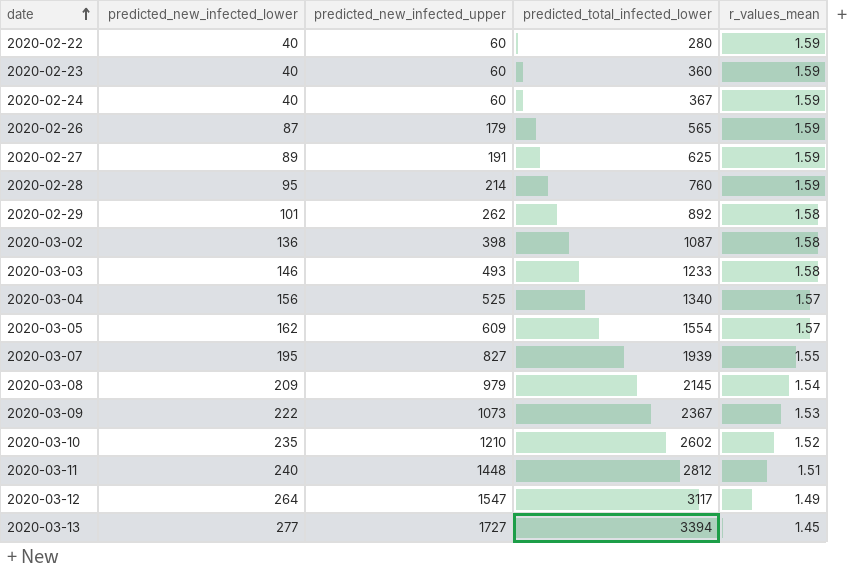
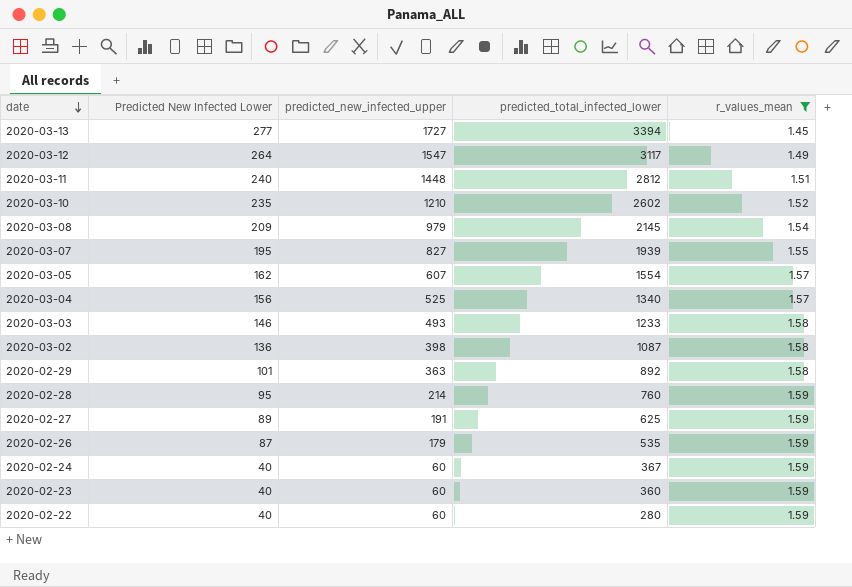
filter: none -> r_values_mean != 1.53
row order: date ascending -> date descending
column name: predicted_new_infected_lower -> Predicted New Infected Lower
2020-03-05 | predicted_new_infected_upper: 609 -> 607
2020-02-29 | predicted_new_infected_upper: 262 -> 363
2020-02-26 | predicted_total_infected_lower: 565 -> 535

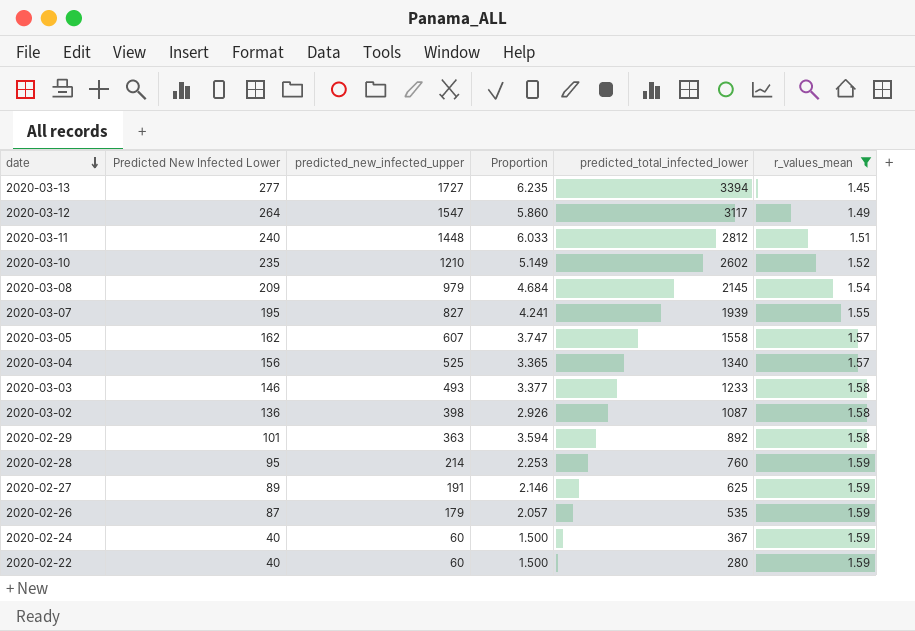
column Proportion | formula: none -> [predicted_new_infected_upper] / [Predicted New Infected Lower]
row 2020-02-23: 40 | 60 | 360 | 1.59 -> none
2020-03-05 | predicted_total_infected_lower: 1554 -> 1558

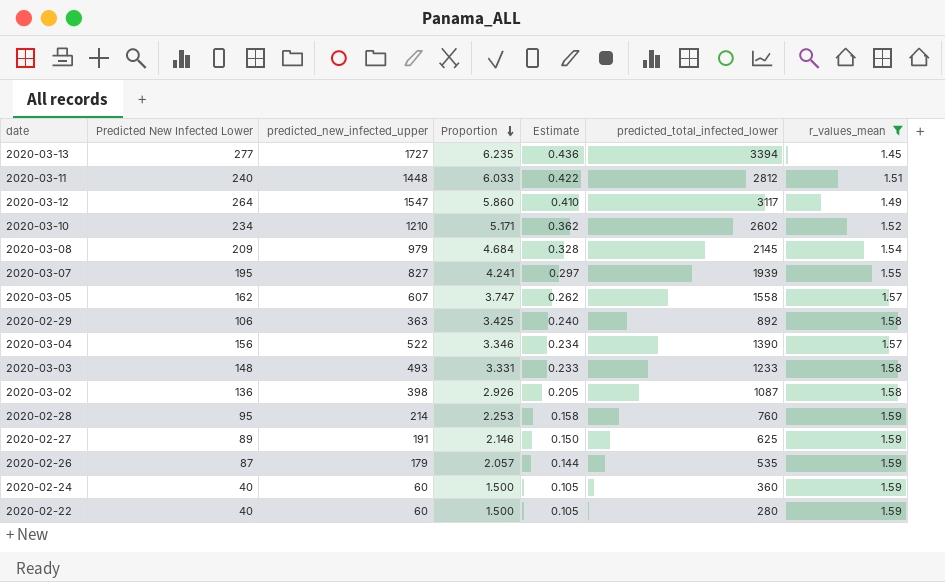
row order: date descending -> Proportion descending
column Estimate | formula: none -> [Proportion] * 0.07
2020-03-10 | Predicted New Infected Lower: 235 -> 234
2020-03-10 | Proportion: 5.149 -> 5.171
2020-02-29 | Predicted New Infected Lower: 101 -> 106
2020-02-29 | Proportion: 3.594 -> 3.425
2020-03-04 | predicted_new_infected_upper: 525 -> 522
2020-03-04 | Proportion: 3.365 -> 3.346
2020-03-04 | predicted_total_infected_lower: 1340 -> 1390
2020-03-03 | Predicted New Infected Lower: 146 -> 148
2020-03-03 | Proportion: 3.377 -> 3.331
2020-02-24 | predicted_total_infected_lower: 367 -> 360

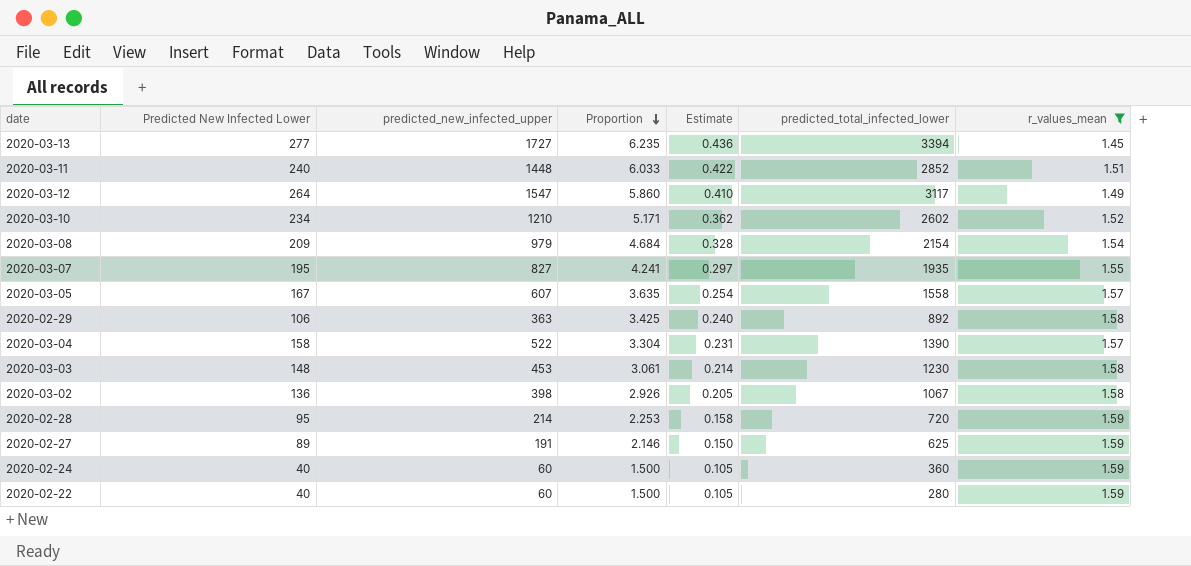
row 2020-02-26: 87 | 179 | 2.057 | 0.144 | 535 | 1.59 -> none
2020-03-11 | predicted_total_infected_lower: 2812 -> 2852
2020-03-08 | predicted_total_infected_lower: 2145 -> 2154
2020-03-07 | predicted_total_infected_lower: 1939 -> 1935
2020-03-05 | Predicted New Infected Lower: 162 -> 167
2020-03-05 | Proportion: 3.747 -> 3.635
2020-03-05 | Estimate: 0.262 -> 0.254
2020-03-04 | Predicted New Infected Lower: 156 -> 158
2020-03-04 | Proportion: 3.346 -> 3.304
2020-03-04 | Estimate: 0.234 -> 0.231
2020-03-03 | predicted_new_infected_upper: 493 -> 453
2020-03-03 | Proportion: 3.331 -> 3.061
2020-03-03 | Estimate: 0.233 -> 0.214
2020-03-03 | predicted_total_infected_lower: 1233 -> 1230
2020-03-02 | predicted_total_infected_lower: 1087 -> 1067
2020-02-28 | predicted_total_infected_lower: 760 -> 720

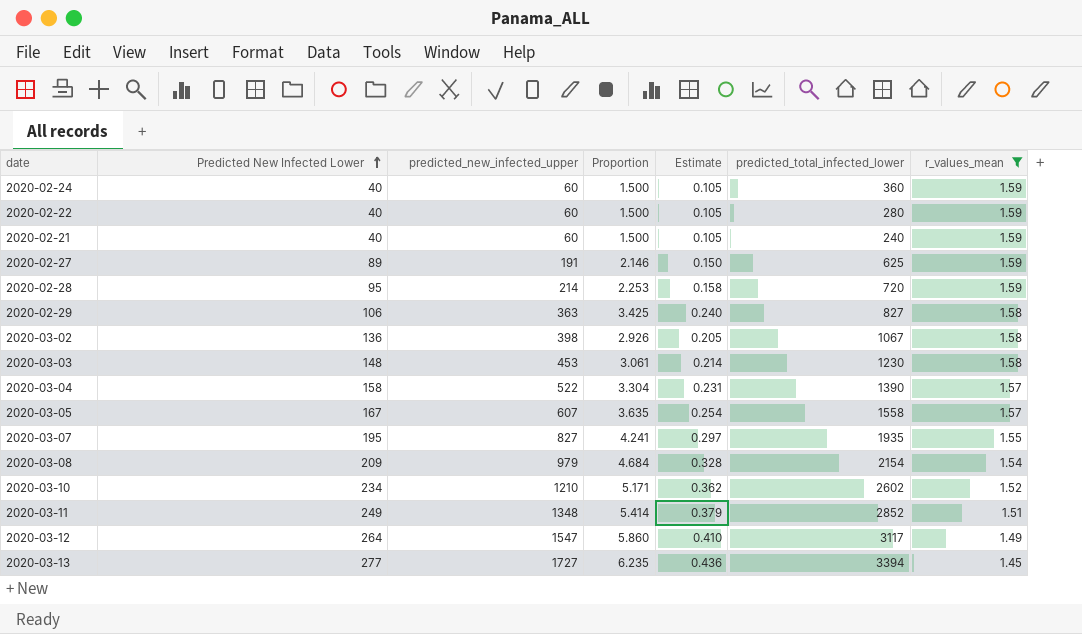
row order: Proportion descending -> Predicted New Infected Lower ascending
row 2020-02-21: none -> 40 | 60 | 1.500 | 0.105 | 240 | 1.59
2020-02-29 | predicted_total_infected_lower: 892 -> 827
2020-03-11 | Predicted New Infected Lower: 240 -> 249
2020-03-11 | predicted_new_infected_upper: 1448 -> 1348
2020-03-11 | Proportion: 6.033 -> 5.414
2020-03-11 | Estimate: 0.422 -> 0.379

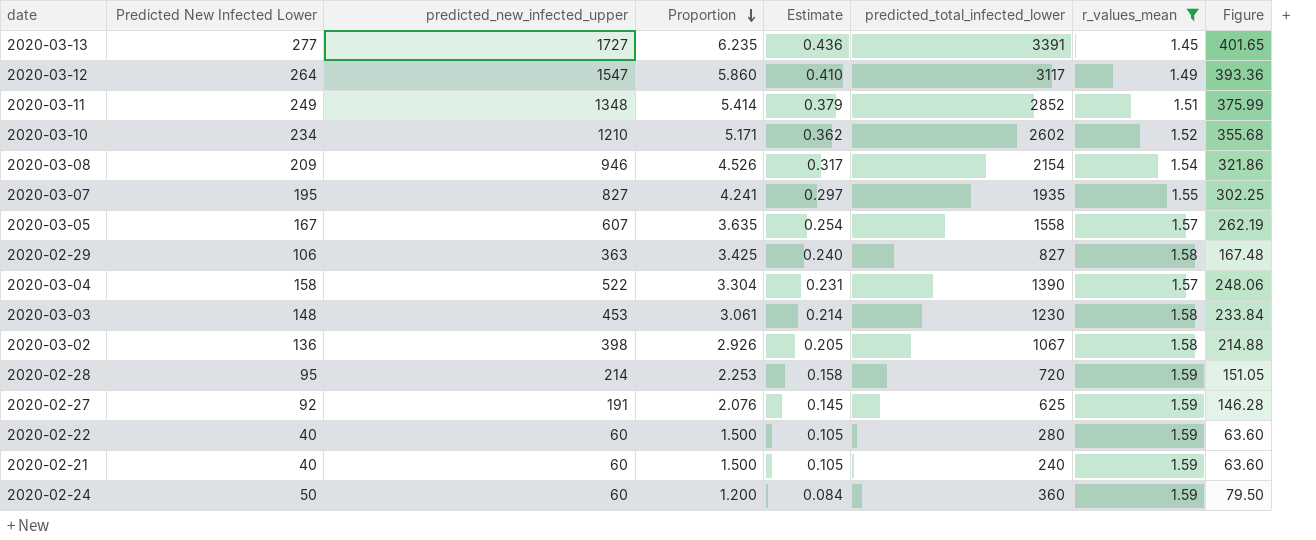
row order: Predicted New Infected Lower ascending -> Proportion descending
column Figure | formula: none -> [Predicted New Infected Lower] * [r_values_mean]
2020-03-13 | predicted_total_infected_lower: 3394 -> 3391
2020-03-08 | predicted_new_infected_upper: 979 -> 946
2020-03-08 | Proportion: 4.684 -> 4.526
2020-03-08 | Estimate: 0.328 -> 0.317
2020-02-27 | Predicted New Infected Lower: 89 -> 92
2020-02-27 | Proportion: 2.146 -> 2.076
2020-02-27 | Estimate: 0.150 -> 0.145
2020-02-24 | Predicted New Infected Lower: 40 -> 50
2020-02-24 | Proportion: 1.500 -> 1.200
2020-02-24 | Estimate: 0.105 -> 0.084

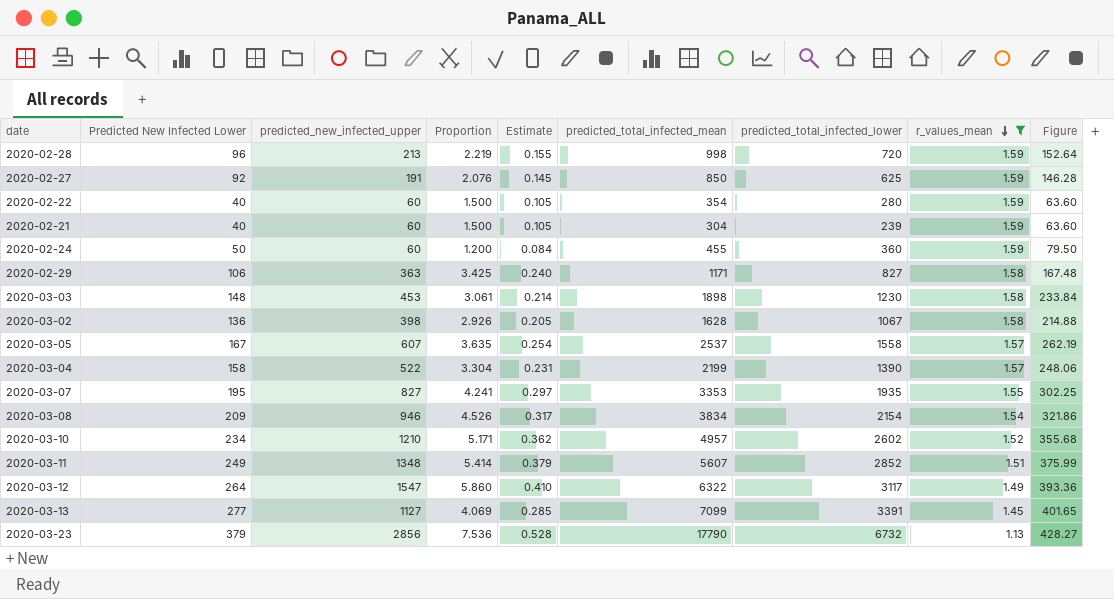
row order: Proportion descending -> r_values_mean descending
column predicted_total_infected_mean | position: none -> 6
2020-02-28 | Predicted New Infected Lower: 95 -> 96
2020-02-28 | predicted_new_infected_upper: 214 -> 213
2020-02-28 | Proportion: 2.253 -> 2.219
2020-02-28 | Estimate: 0.158 -> 0.155
2020-02-28 | Figure: 151.05 -> 152.64
2020-02-21 | predicted_total_infected_lower: 240 -> 239
2020-03-13 | predicted_new_infected_upper: 1727 -> 1127
2020-03-13 | Proportion: 6.235 -> 4.069
2020-03-13 | Estimate: 0.436 -> 0.285
row 2020-03-23: none -> 379 | 2856 | 7.536 | 0.528 | 17790 | 6732 | 1.13 | 428.27

